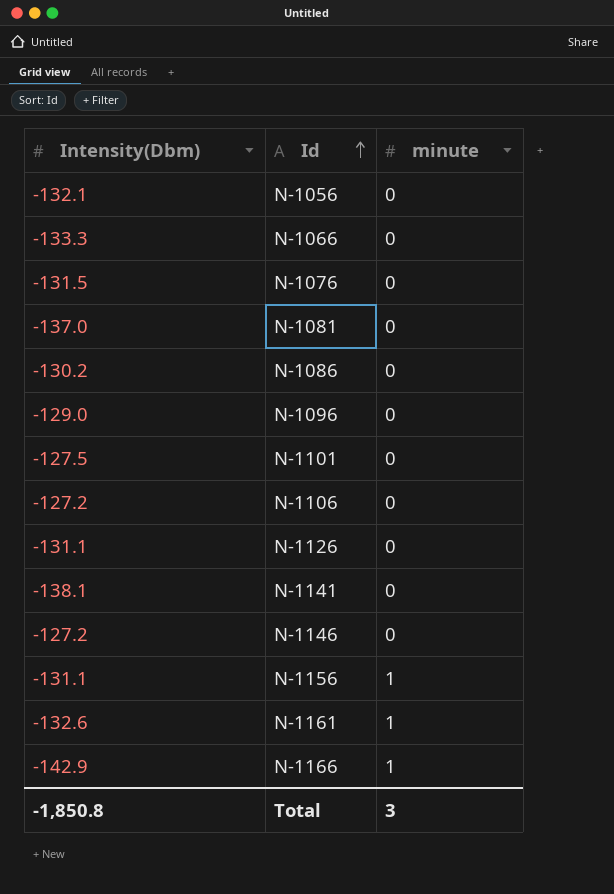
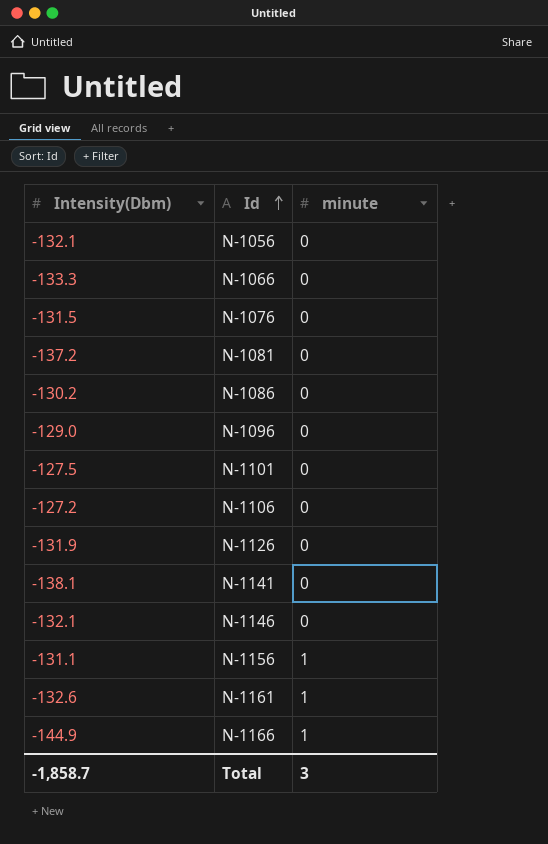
N-1081 | Intensity(Dbm): -137.0 -> -137.2
N-1126 | Intensity(Dbm): -131.1 -> -131.9
N-1146 | Intensity(Dbm): -127.2 -> -132.1
N-1166 | Intensity(Dbm): -142.9 -> -144.9
Total | Intensity(Dbm): -1,850.8 -> -1,858.7

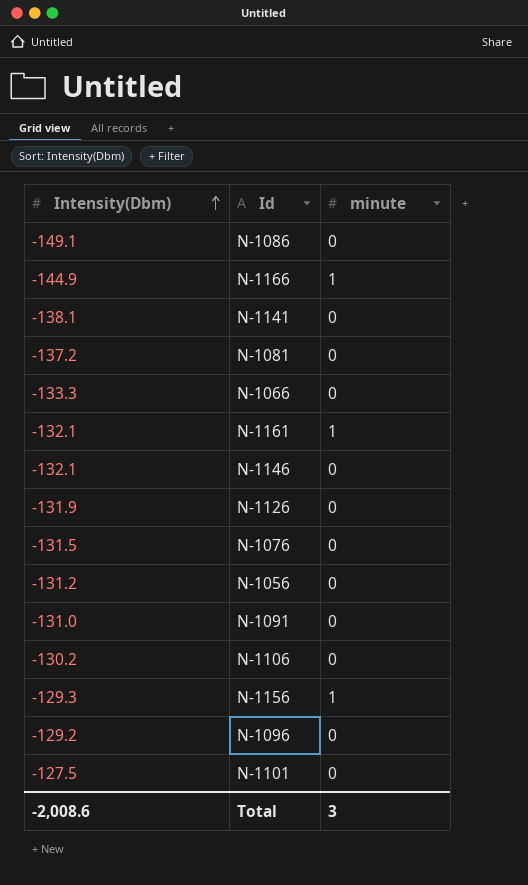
row order: Id ascending -> Intensity(Dbm) ascending
N-1086 | Intensity(Dbm): -130.2 -> -149.1
N-1161 | Intensity(Dbm): -132.6 -> -132.1
N-1056 | Intensity(Dbm): -132.1 -> -131.2
row N-1091: none -> -131.0 | 0
N-1106 | Intensity(Dbm): -127.2 -> -130.2
N-1156 | Intensity(Dbm): -131.1 -> -129.3
N-1096 | Intensity(Dbm): -129.0 -> -129.2
Total | Intensity(Dbm): -1,858.7 -> -2,008.6

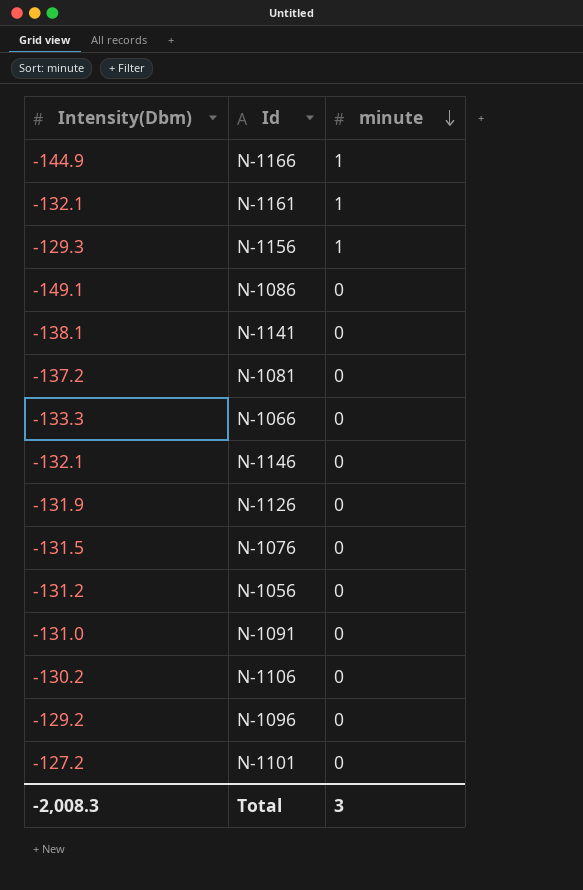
row order: Intensity(Dbm) ascending -> minute descending
N-1101 | Intensity(Dbm): -127.5 -> -127.2
Total | Intensity(Dbm): -2,008.6 -> -2,008.3

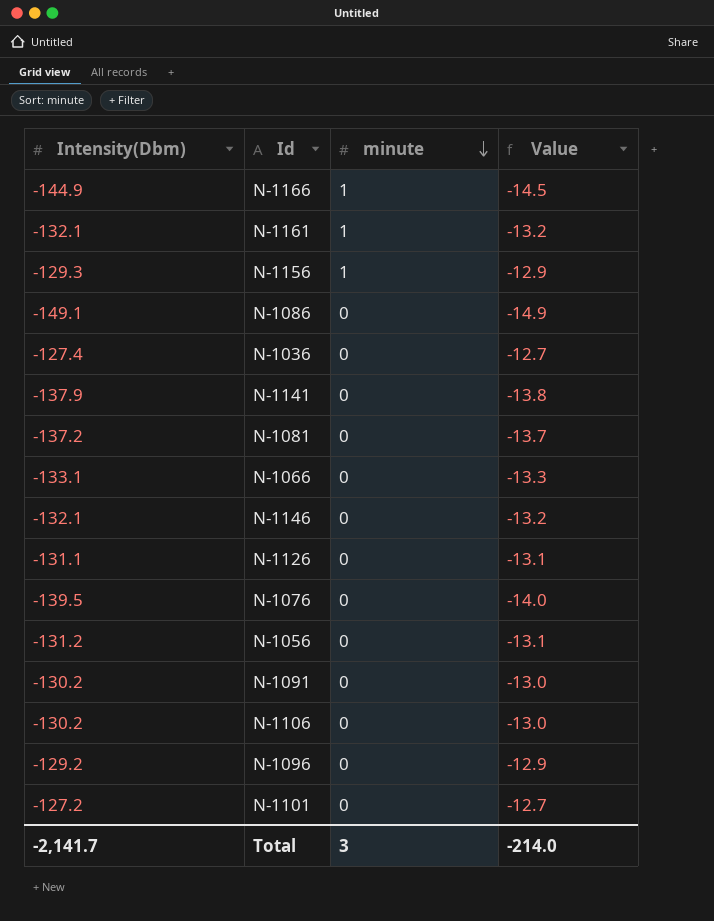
column Value | formula: none -> [Intensity(Dbm)] * 0.1
row N-1036: none -> -127.4 | 0 | -12.7
N-1141 | Intensity(Dbm): -138.1 -> -137.9
N-1066 | Intensity(Dbm): -133.3 -> -133.1
N-1126 | Intensity(Dbm): -131.9 -> -131.1
N-1076 | Intensity(Dbm): -131.5 -> -139.5
N-1091 | Intensity(Dbm): -131.0 -> -130.2
Total | Intensity(Dbm): -2,008.3 -> -2,141.7

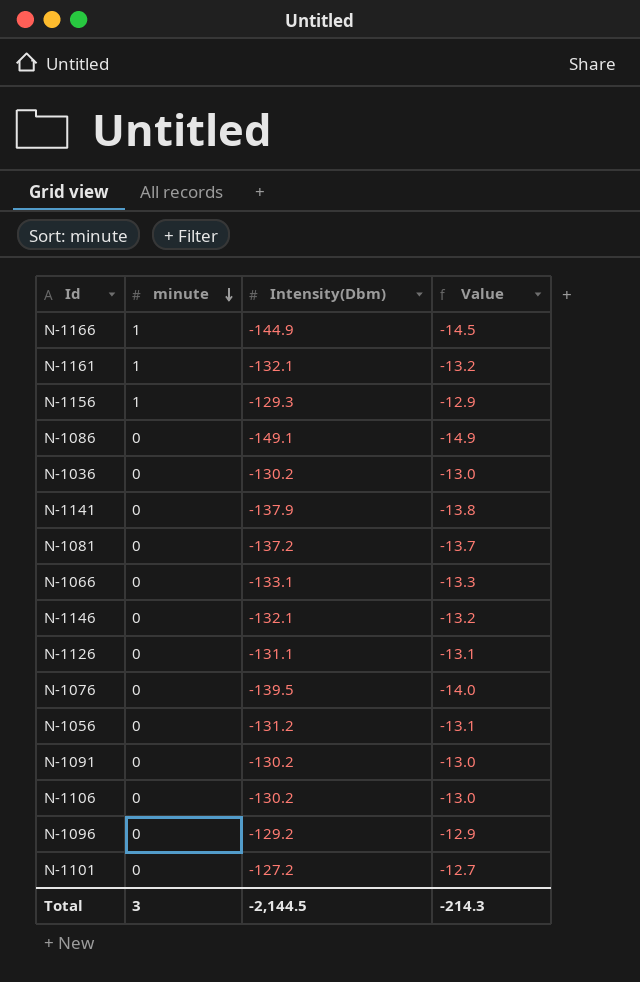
column Intensity(Dbm) | position: 1 -> 3
N-1036 | Intensity(Dbm): -127.4 -> -130.2
N-1036 | Value: -12.7 -> -13.0
Total | Intensity(Dbm): -2,141.7 -> -2,144.5
Total | Value: -214.0 -> -214.3

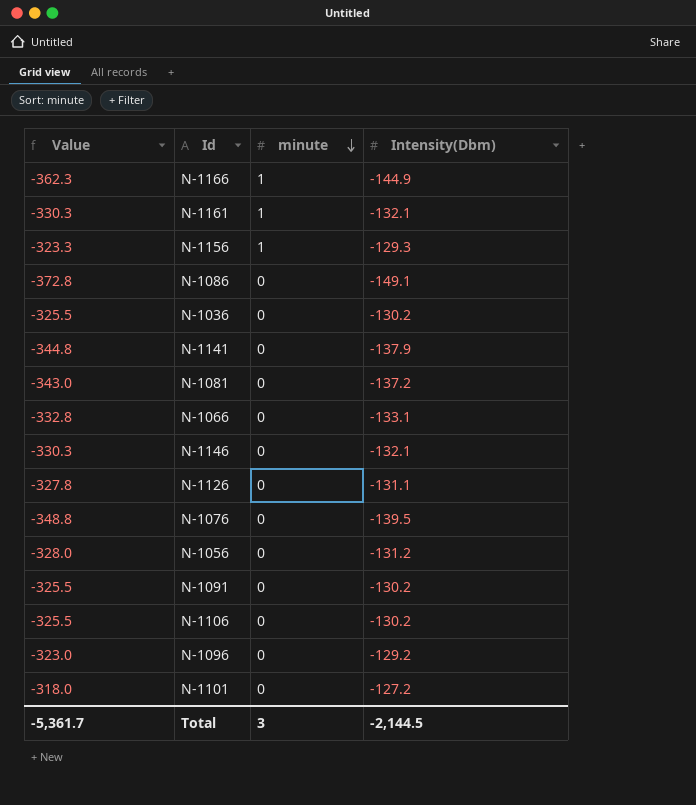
column Value | formula: [Intensity(Dbm)] * 0.1 -> [Intensity(Dbm)] * 2.5
column Value | position: 4 -> 1
Total | Value: -214.3 -> -5,361.7

